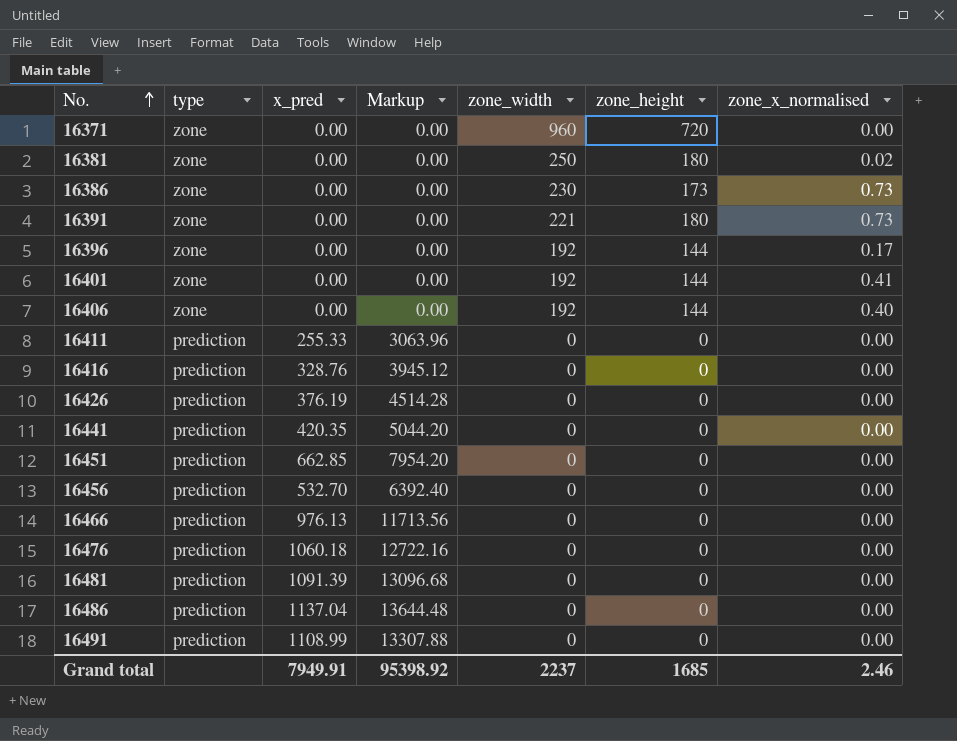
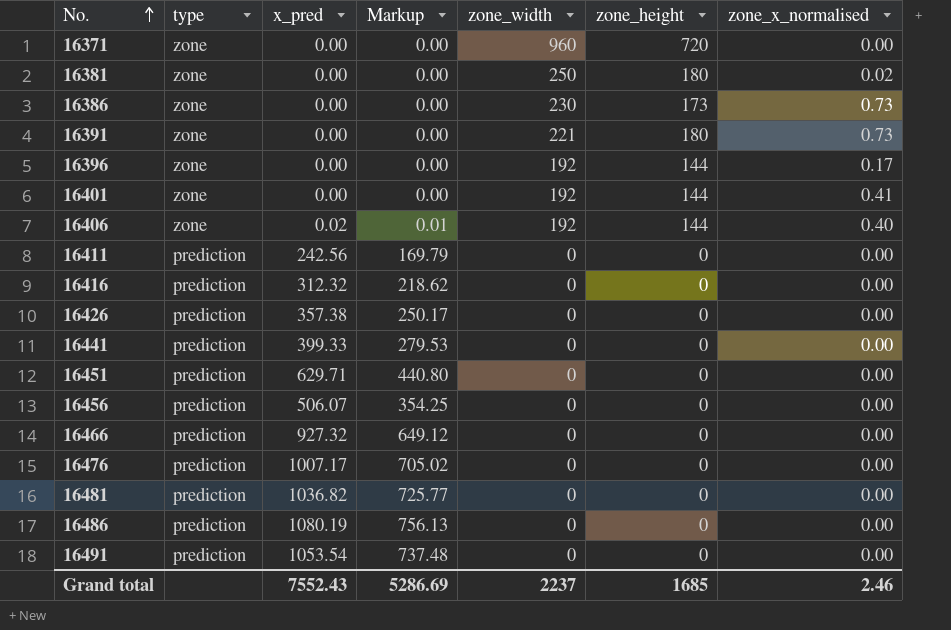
column Markup | formula: [x_pred] * 12 -> [x_pred] * 0.7
16406 | x_pred: 0.00 -> 0.02
16411 | x_pred: 255.33 -> 242.56
16416 | x_pred: 328.76 -> 312.32
16426 | x_pred: 376.19 -> 357.38
16441 | x_pred: 420.35 -> 399.33
16451 | x_pred: 662.85 -> 629.71
16456 | x_pred: 532.70 -> 506.07
16466 | x_pred: 976.13 -> 927.32
16476 | x_pred: 1060.18 -> 1007.17
16481 | x_pred: 1091.39 -> 1036.82
16486 | x_pred: 1137.04 -> 1080.19
16491 | x_pred: 1108.99 -> 1053.54
Grand total | x_pred: 7949.91 -> 7552.43
Grand total | Markup: 95398.92 -> 5286.69

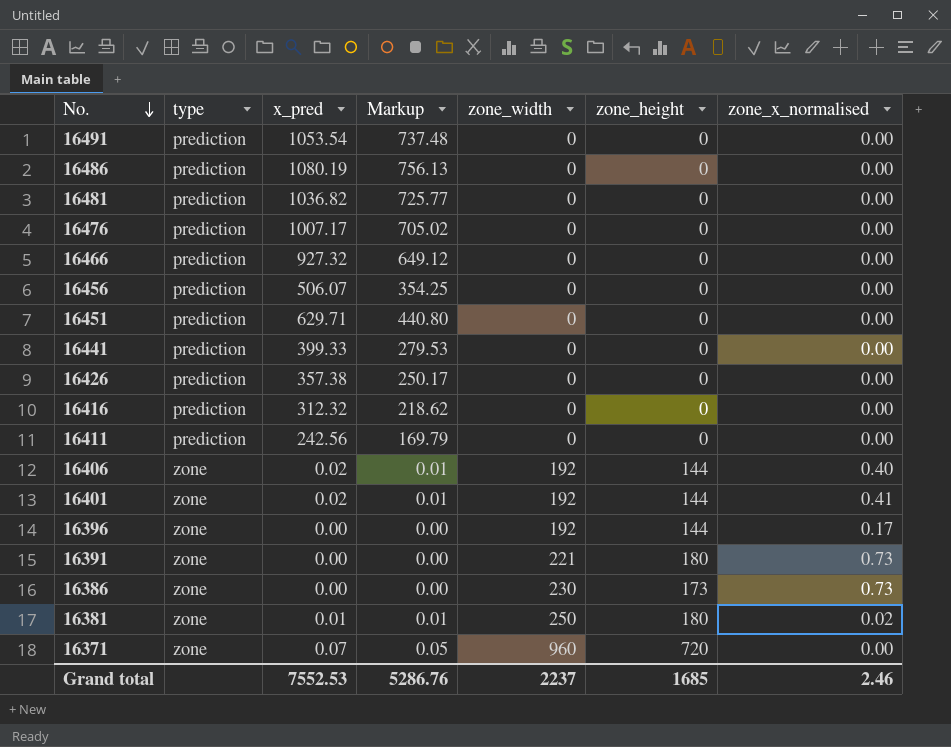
row order: No. ascending -> No. descending
16401 | x_pred: 0.00 -> 0.02
16401 | Markup: 0.00 -> 0.01
16381 | x_pred: 0.00 -> 0.01
16381 | Markup: 0.00 -> 0.01
16371 | x_pred: 0.00 -> 0.07
16371 | Markup: 0.00 -> 0.05
Grand total | x_pred: 7552.43 -> 7552.53
Grand total | Markup: 5286.69 -> 5286.76

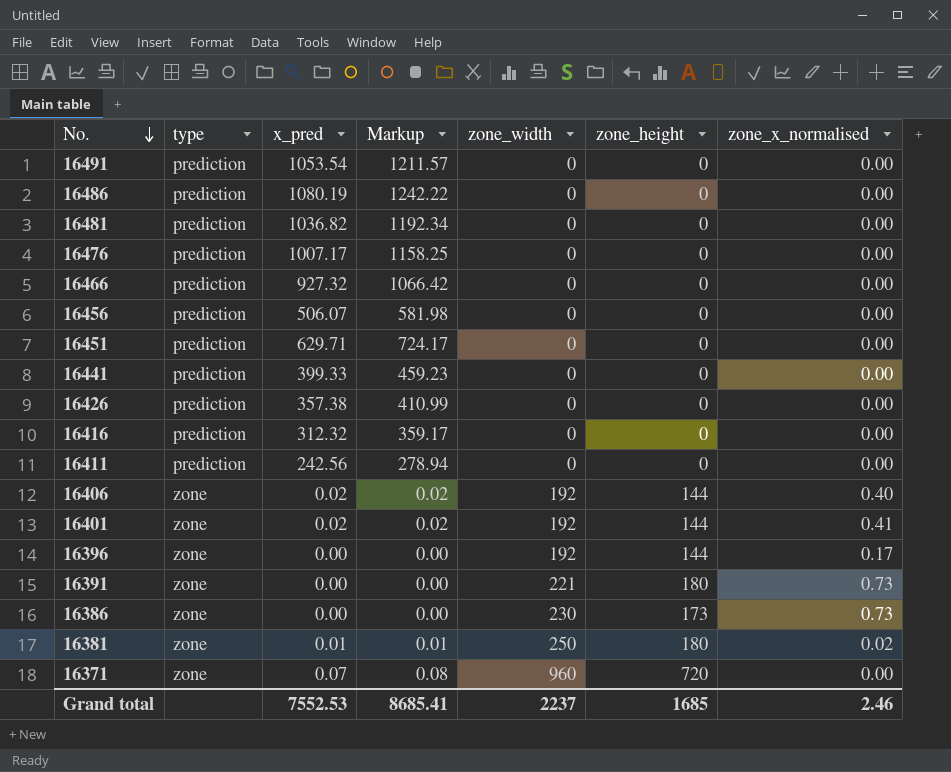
column Markup | formula: [x_pred] * 0.7 -> [x_pred] * 1.15
Grand total | Markup: 5286.76 -> 8685.41

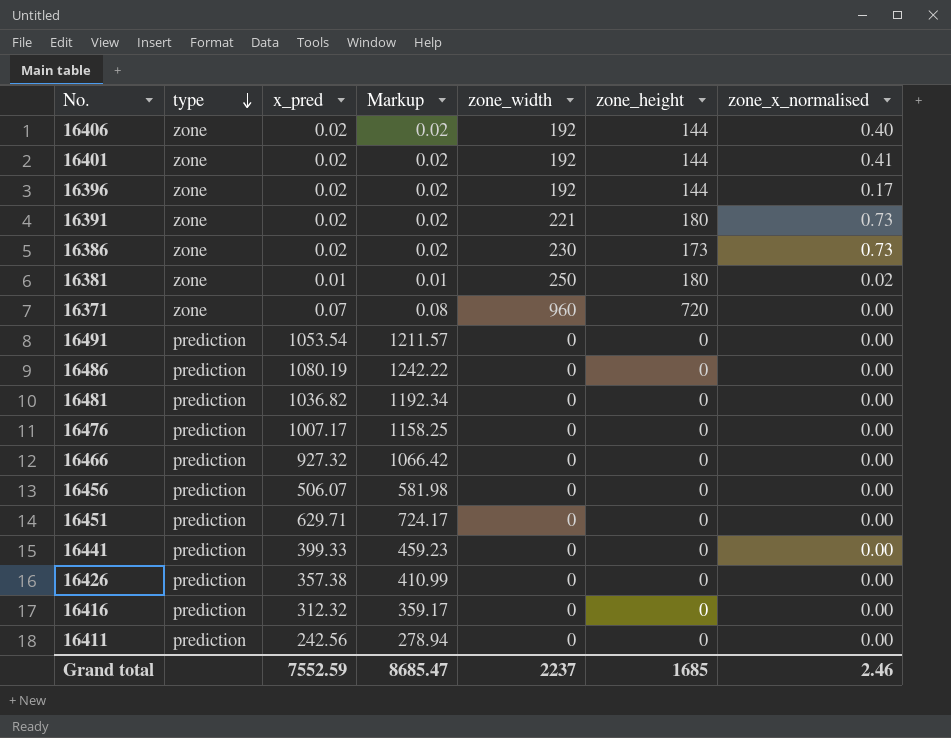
row order: No. descending -> type descending
16396 | x_pred: 0.00 -> 0.02
16396 | Markup: 0.00 -> 0.02
16391 | x_pred: 0.00 -> 0.02
16391 | Markup: 0.00 -> 0.02
16386 | x_pred: 0.00 -> 0.02
16386 | Markup: 0.00 -> 0.02
Grand total | x_pred: 7552.53 -> 7552.59
Grand total | Markup: 8685.41 -> 8685.47

